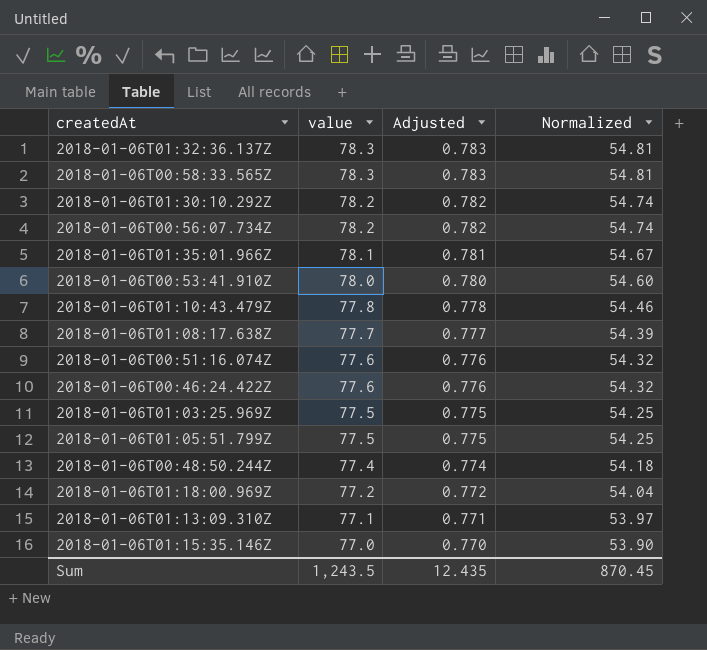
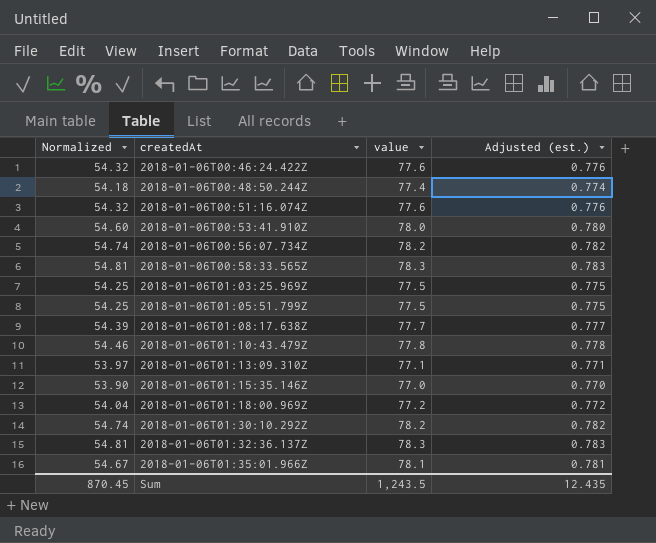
row order: value descending -> createdAt ascending
column Normalized | position: 4 -> 1
column name: Adjusted -> Adjusted (est.)

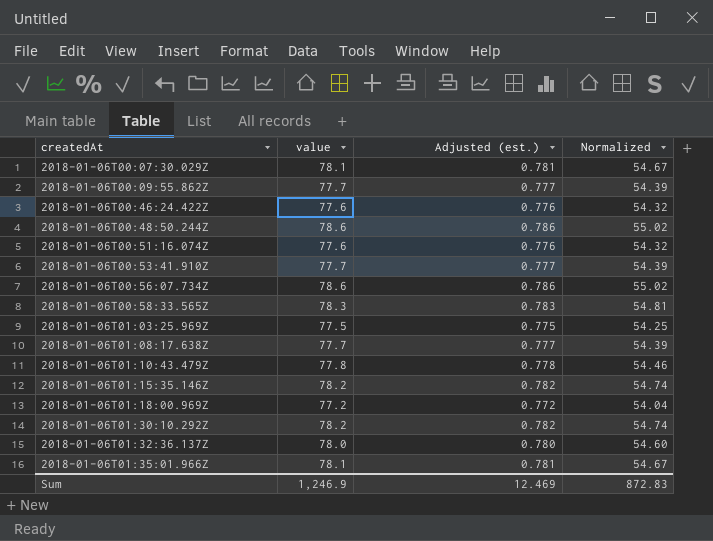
column Normalized | position: 1 -> 4
row 2018-01-06T01:05:51.799Z: 54.25 | 77.5 | 0.775 -> none
row 2018-01-06T01:13:09.310Z: 53.97 | 77.1 | 0.771 -> none
row 2018-01-06T00:07:30.029Z: none -> 78.1 | 0.781 | 54.67
row 2018-01-06T00:09:55.862Z: none -> 77.7 | 0.777 | 54.39
2018-01-06T00:48:50.244Z | value: 77.4 -> 78.6
2018-01-06T00:48:50.244Z | Adjusted (est.): 0.774 -> 0.786
2018-01-06T00:48:50.244Z | Normalized: 54.18 -> 55.02
2018-01-06T00:53:41.910Z | value: 78.0 -> 77.7
2018-01-06T00:53:41.910Z | Adjusted (est.): 0.780 -> 0.777
2018-01-06T00:53:41.910Z | Normalized: 54.60 -> 54.39
2018-01-06T00:56:07.734Z | value: 78.2 -> 78.6
2018-01-06T00:56:07.734Z | Adjusted (est.): 0.782 -> 0.786
2018-01-06T00:56:07.734Z | Normalized: 54.74 -> 55.02
2018-01-06T01:15:35.146Z | value: 77.0 -> 78.2
2018-01-06T01:15:35.146Z | Adjusted (est.): 0.770 -> 0.782
2018-01-06T01:15:35.146Z | Normalized: 53.90 -> 54.74
2018-01-06T01:32:36.137Z | value: 78.3 -> 78.0
2018-01-06T01:32:36.137Z | Adjusted (est.): 0.783 -> 0.780
2018-01-06T01:32:36.137Z | Normalized: 54.81 -> 54.60
Sum | value: 1,243.5 -> 1,246.9
Sum | Adjusted (est.): 12.435 -> 12.469
Sum | Normalized: 870.45 -> 872.83

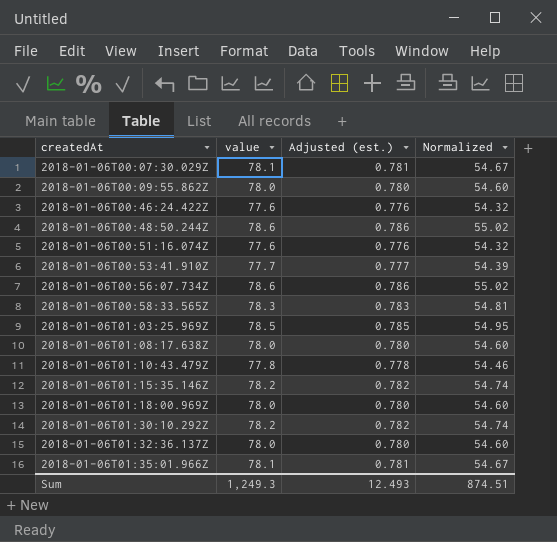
2018-01-06T00:09:55.862Z | value: 77.7 -> 78.0
2018-01-06T00:09:55.862Z | Adjusted (est.): 0.777 -> 0.780
2018-01-06T00:09:55.862Z | Normalized: 54.39 -> 54.60
2018-01-06T01:03:25.969Z | value: 77.5 -> 78.5
2018-01-06T01:03:25.969Z | Adjusted (est.): 0.775 -> 0.785
2018-01-06T01:03:25.969Z | Normalized: 54.25 -> 54.95
2018-01-06T01:08:17.638Z | value: 77.7 -> 78.0
2018-01-06T01:08:17.638Z | Adjusted (est.): 0.777 -> 0.780
2018-01-06T01:08:17.638Z | Normalized: 54.39 -> 54.60
2018-01-06T01:18:00.969Z | value: 77.2 -> 78.0
2018-01-06T01:18:00.969Z | Adjusted (est.): 0.772 -> 0.780
2018-01-06T01:18:00.969Z | Normalized: 54.04 -> 54.60
Sum | value: 1,246.9 -> 1,249.3
Sum | Adjusted (est.): 12.469 -> 12.493
Sum | Normalized: 872.83 -> 874.51

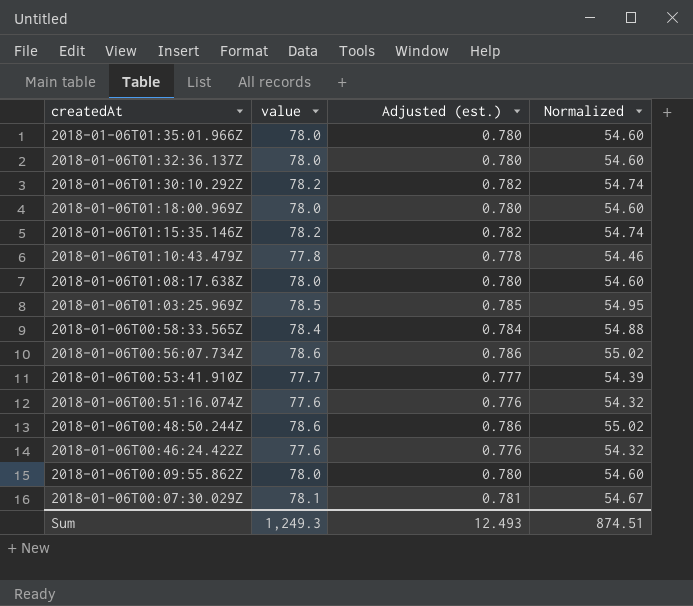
row order: createdAt ascending -> createdAt descending
2018-01-06T01:35:01.966Z | value: 78.1 -> 78.0
2018-01-06T01:35:01.966Z | Adjusted (est.): 0.781 -> 0.780
2018-01-06T01:35:01.966Z | Normalized: 54.67 -> 54.60
2018-01-06T00:58:33.565Z | value: 78.3 -> 78.4
2018-01-06T00:58:33.565Z | Adjusted (est.): 0.783 -> 0.784
2018-01-06T00:58:33.565Z | Normalized: 54.81 -> 54.88

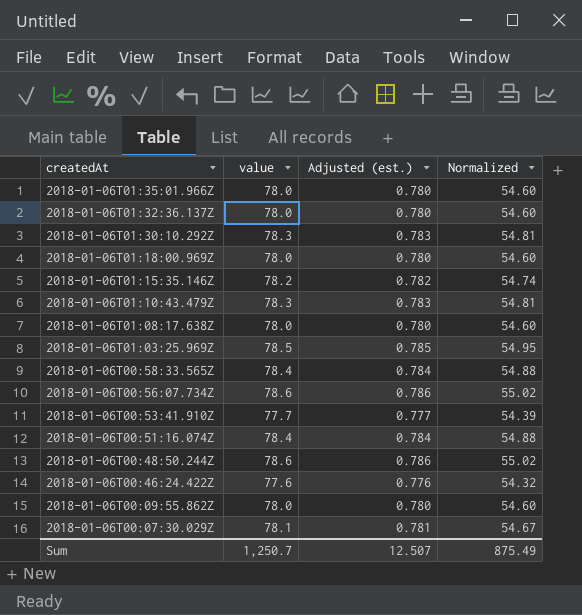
2018-01-06T01:30:10.292Z | value: 78.2 -> 78.3
2018-01-06T01:30:10.292Z | Adjusted (est.): 0.782 -> 0.783
2018-01-06T01:30:10.292Z | Normalized: 54.74 -> 54.81
2018-01-06T01:10:43.479Z | value: 77.8 -> 78.3
2018-01-06T01:10:43.479Z | Adjusted (est.): 0.778 -> 0.783
2018-01-06T01:10:43.479Z | Normalized: 54.46 -> 54.81
2018-01-06T00:51:16.074Z | value: 77.6 -> 78.4
2018-01-06T00:51:16.074Z | Adjusted (est.): 0.776 -> 0.784
2018-01-06T00:51:16.074Z | Normalized: 54.32 -> 54.88
Sum | value: 1,249.3 -> 1,250.7
Sum | Adjusted (est.): 12.493 -> 12.507
Sum | Normalized: 874.51 -> 875.49

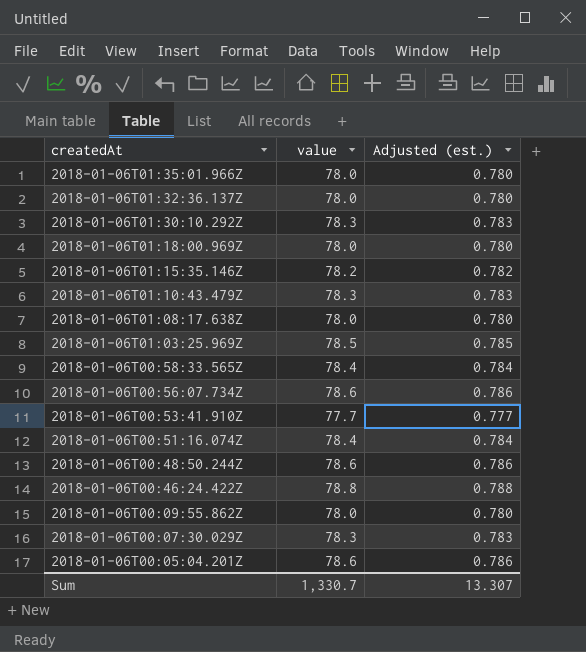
column Normalized | formula: [value] * 0.7 -> none
2018-01-06T00:46:24.422Z | value: 77.6 -> 78.8
2018-01-06T00:46:24.422Z | Adjusted (est.): 0.776 -> 0.788
2018-01-06T00:07:30.029Z | value: 78.1 -> 78.3
2018-01-06T00:07:30.029Z | Adjusted (est.): 0.781 -> 0.783
row 2018-01-06T00:05:04.201Z: none -> 78.6 | 0.786
Sum | value: 1,250.7 -> 1,330.7
Sum | Adjusted (est.): 12.507 -> 13.307

